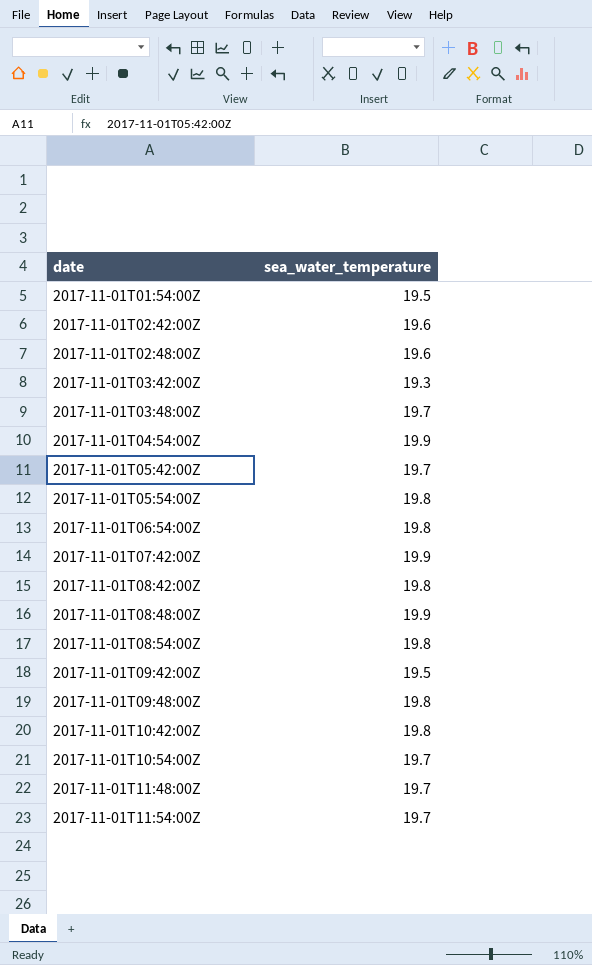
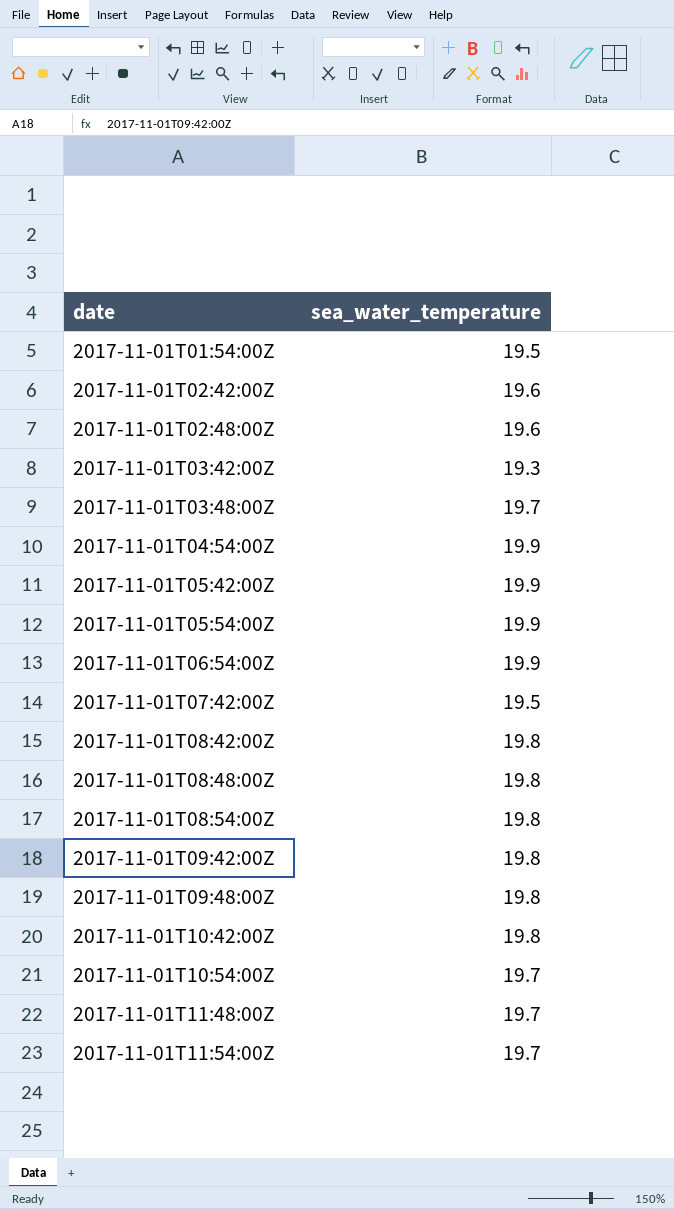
2017-11-01T05:42:00Z | sea_water_temperature: 19.7 -> 19.9
2017-11-01T05:54:00Z | sea_water_temperature: 19.8 -> 19.9
2017-11-01T06:54:00Z | sea_water_temperature: 19.8 -> 19.9
2017-11-01T07:42:00Z | sea_water_temperature: 19.9 -> 19.5
2017-11-01T08:48:00Z | sea_water_temperature: 19.9 -> 19.8
2017-11-01T09:42:00Z | sea_water_temperature: 19.5 -> 19.8

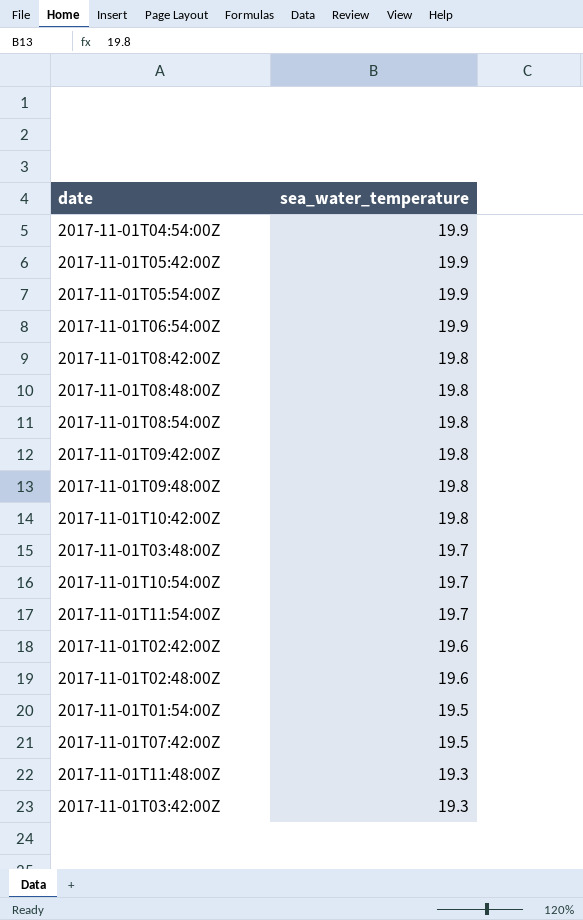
row order: date ascending -> sea_water_temperature descending
2017-11-01T11:48:00Z | sea_water_temperature: 19.7 -> 19.3

